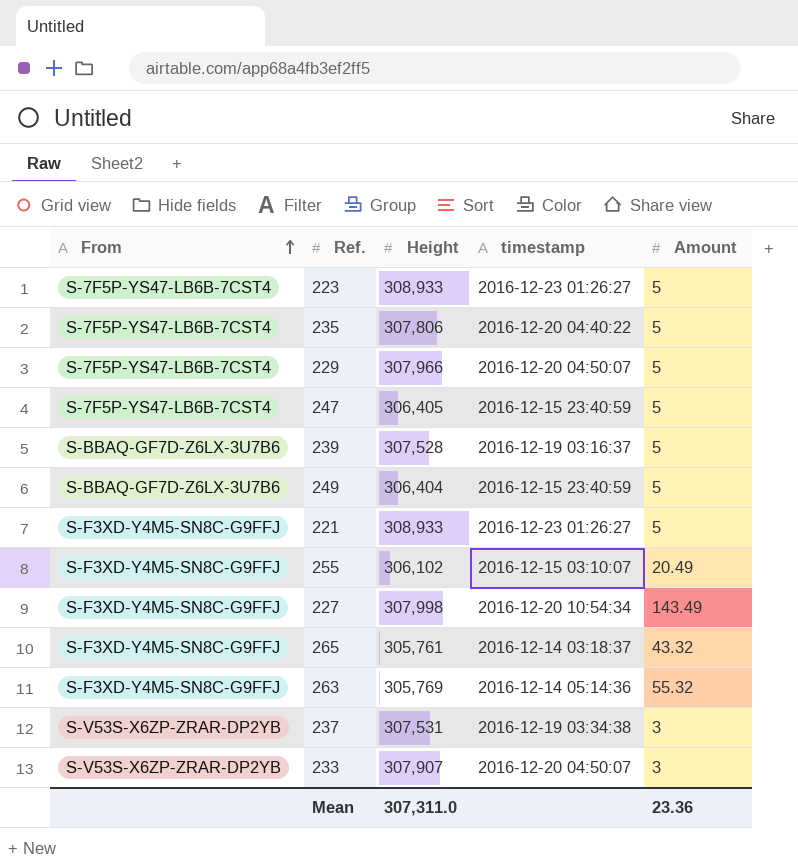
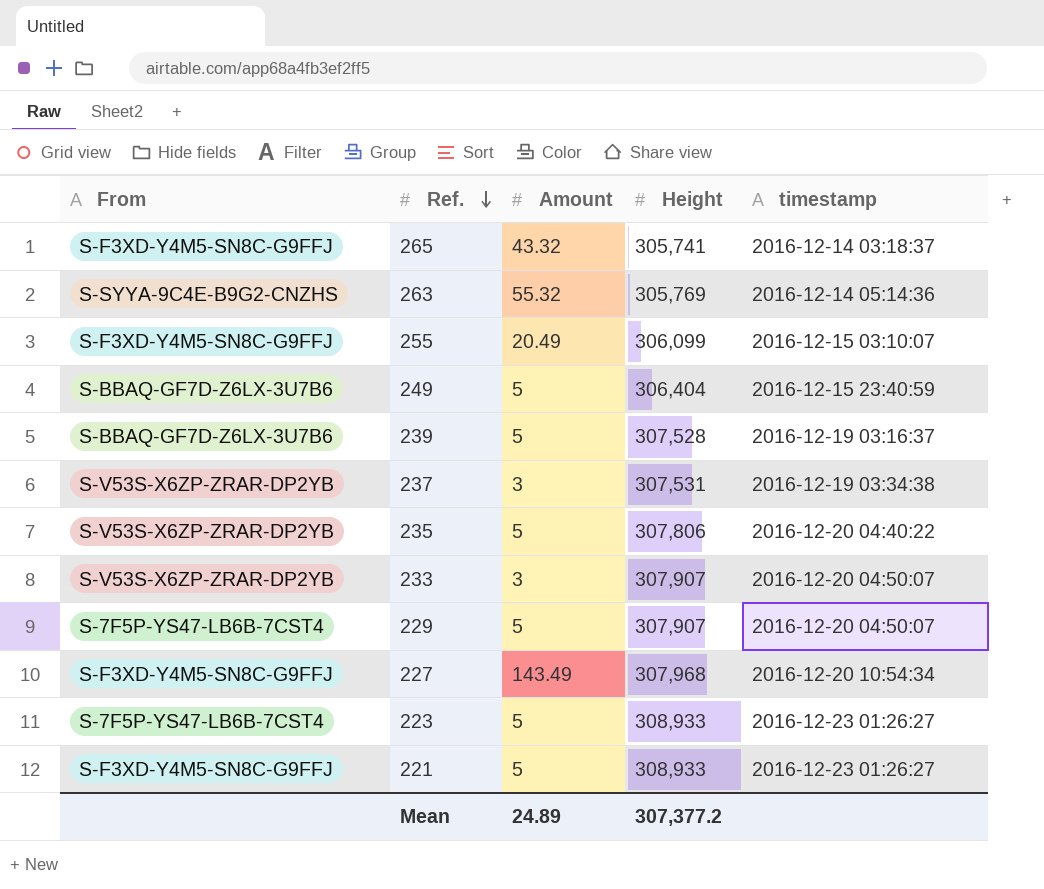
row order: From ascending -> Ref. descending
column Amount | position: 5 -> 3
row 247: S-7F5P-YS47-LB6B-7CST4 | 306,405 | 2016-12-15 23:40:59 | 5 -> none
265 | Height: 305,761 -> 305,741
263 | From: S-F3XD-Y4M5-SN8C-G9FFJ -> S-SYYA-9C4E-B9G2-CNZHS
255 | Height: 306,102 -> 306,099
235 | From: S-7F5P-YS47-LB6B-7CST4 -> S-V53S-X6ZP-ZRAR-DP2YB
229 | Height: 307,966 -> 307,907
227 | Height: 307,998 -> 307,968
Mean | Amount: 23.36 -> 24.89
Mean | Height: 307,311.0 -> 307,377.2

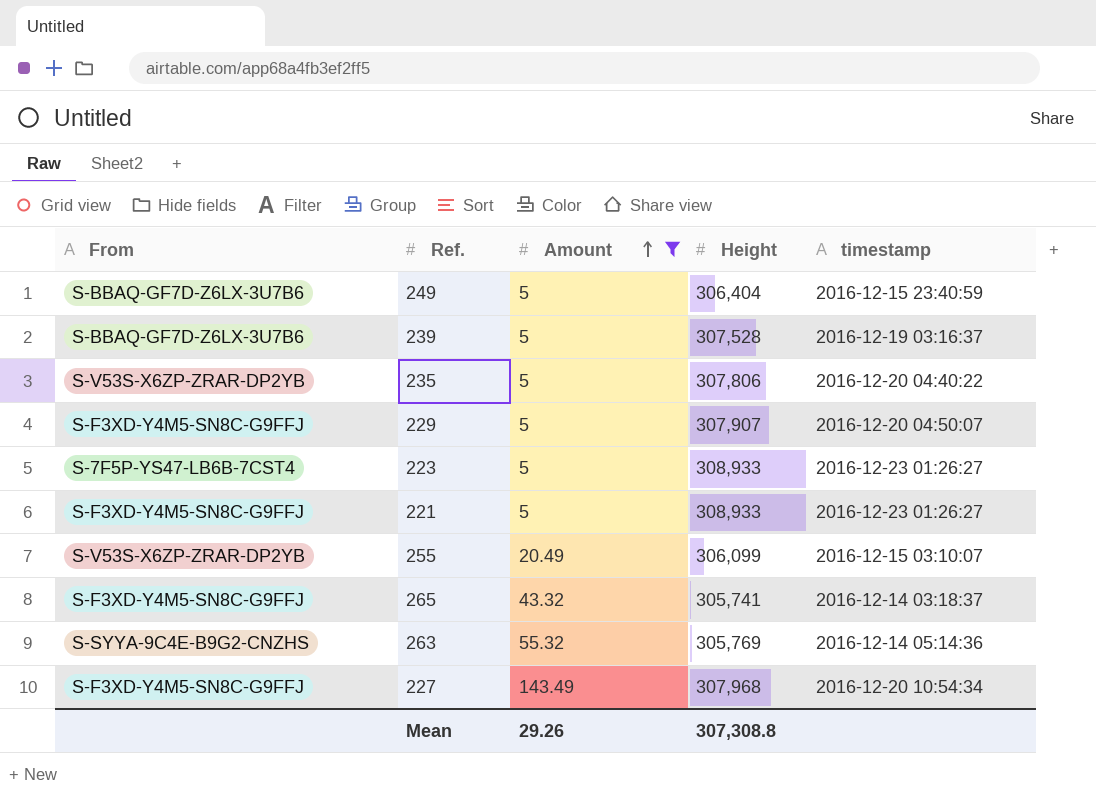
filter: none -> Amount != 3
row order: Ref. descending -> Amount ascending
229 | From: S-7F5P-YS47-LB6B-7CST4 -> S-F3XD-Y4M5-SN8C-G9FFJ
255 | From: S-F3XD-Y4M5-SN8C-G9FFJ -> S-V53S-X6ZP-ZRAR-DP2YB
Mean | Amount: 24.89 -> 29.26
Mean | Height: 307,377.2 -> 307,308.8

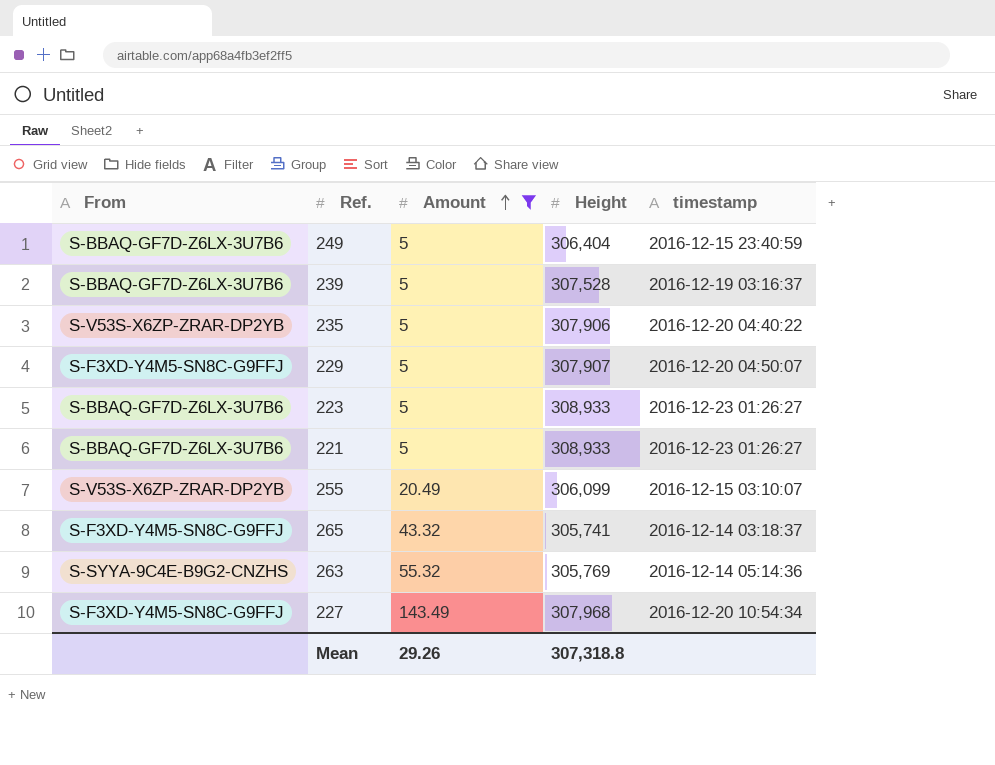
235 | Height: 307,806 -> 307,906
223 | From: S-7F5P-YS47-LB6B-7CST4 -> S-BBAQ-GF7D-Z6LX-3U7B6
221 | From: S-F3XD-Y4M5-SN8C-G9FFJ -> S-BBAQ-GF7D-Z6LX-3U7B6
Mean | Height: 307,308.8 -> 307,318.8

